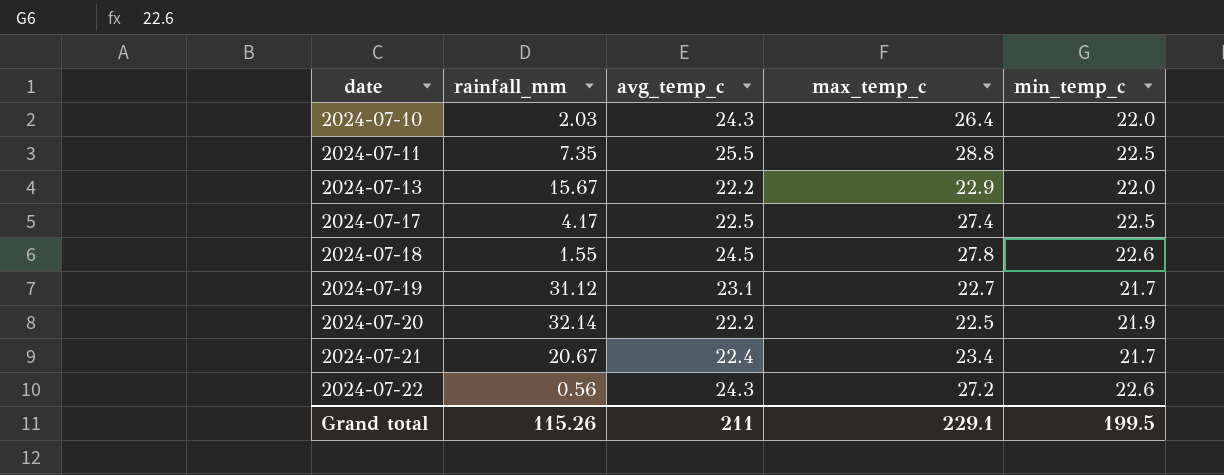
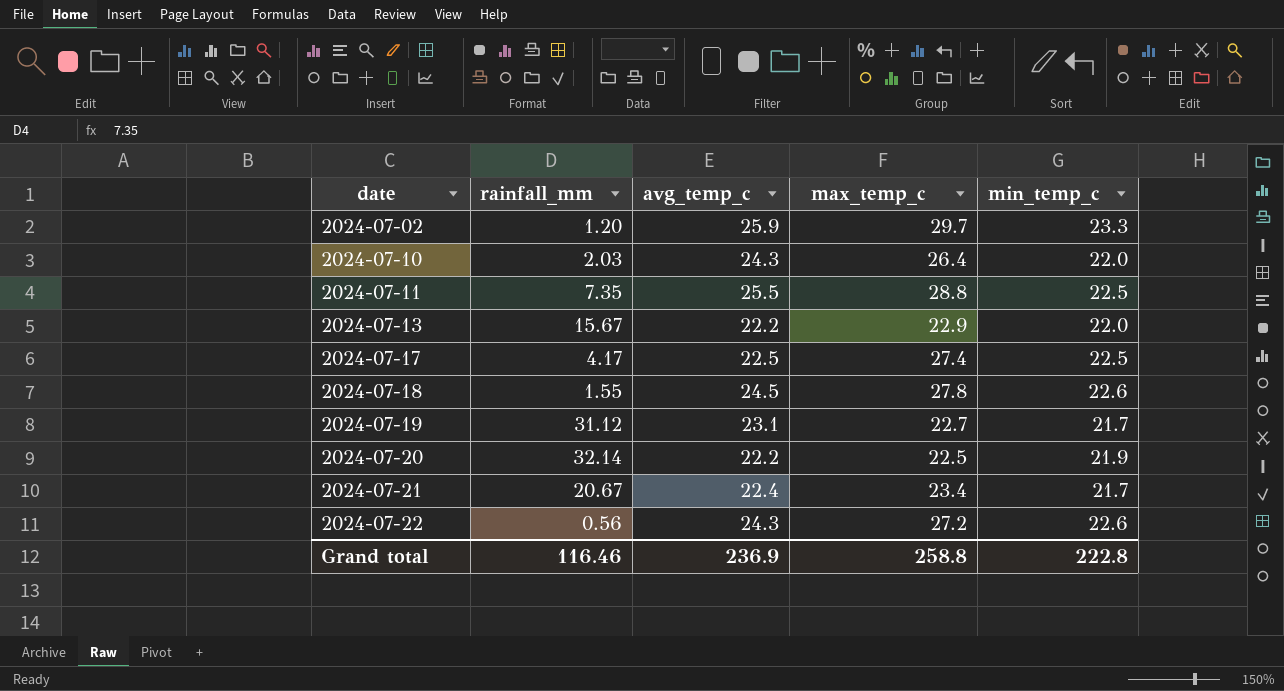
row 2024-07-02: none -> 1.20 | 25.9 | 29.7 | 23.3
Grand total | rainfall_mm: 115.26 -> 116.46
Grand total | avg_temp_c: 211 -> 236.9
Grand total | max_temp_c: 229.1 -> 258.8
Grand total | min_temp_c: 199.5 -> 222.8

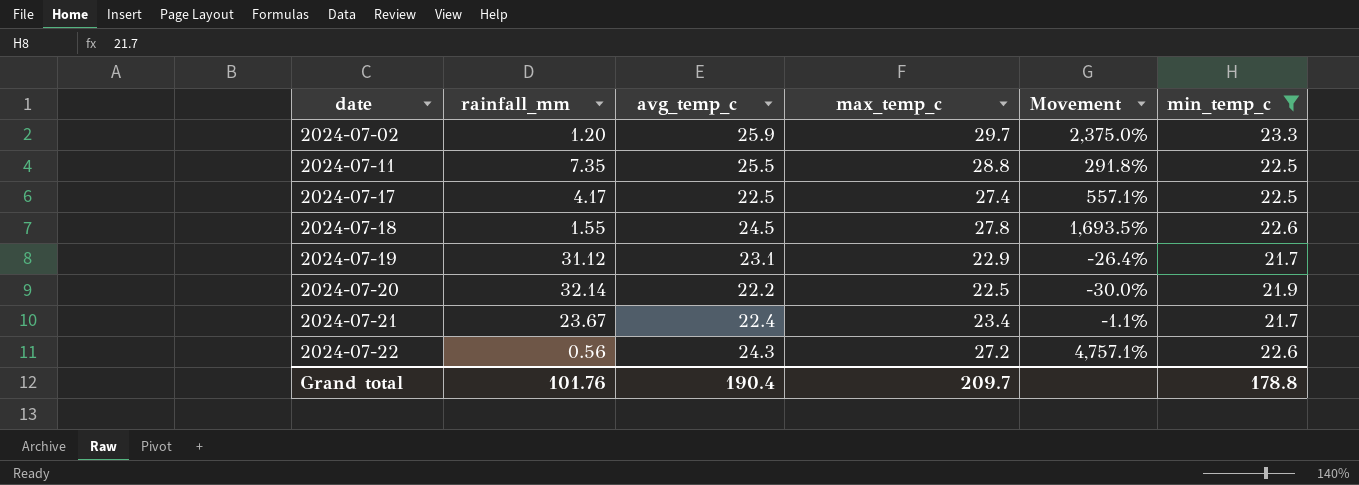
filter: none -> min_temp_c != 22.0
column Movement | formula: none -> ([max_temp_c] - [rainfall_mm]) / [rainfall_mm]
2024-07-19 | max_temp_c: 22.7 -> 22.9
2024-07-21 | rainfall_mm: 20.67 -> 23.67
Grand total | rainfall_mm: 116.46 -> 101.76
Grand total | avg_temp_c: 236.9 -> 190.4
Grand total | max_temp_c: 258.8 -> 209.7
Grand total | min_temp_c: 222.8 -> 178.8

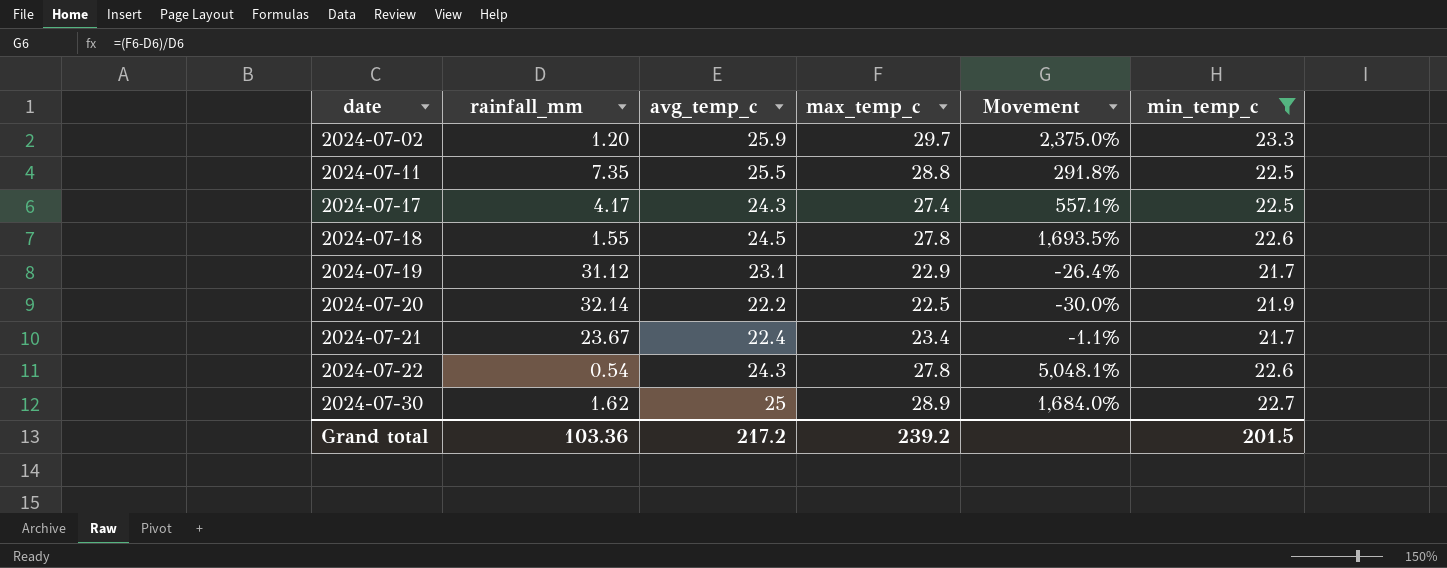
2024-07-17 | avg_temp_c: 22.5 -> 24.3
2024-07-22 | rainfall_mm: 0.56 -> 0.54
2024-07-22 | max_temp_c: 27.2 -> 27.8
2024-07-22 | Movement: 4,757.1% -> 5,048.1%
row 2024-07-30: none -> 1.62 | 25 | 28.9 | 1,684.0% | 22.7
Grand total | rainfall_mm: 101.76 -> 103.36
Grand total | avg_temp_c: 190.4 -> 217.2
Grand total | max_temp_c: 209.7 -> 239.2
Grand total | min_temp_c: 178.8 -> 201.5

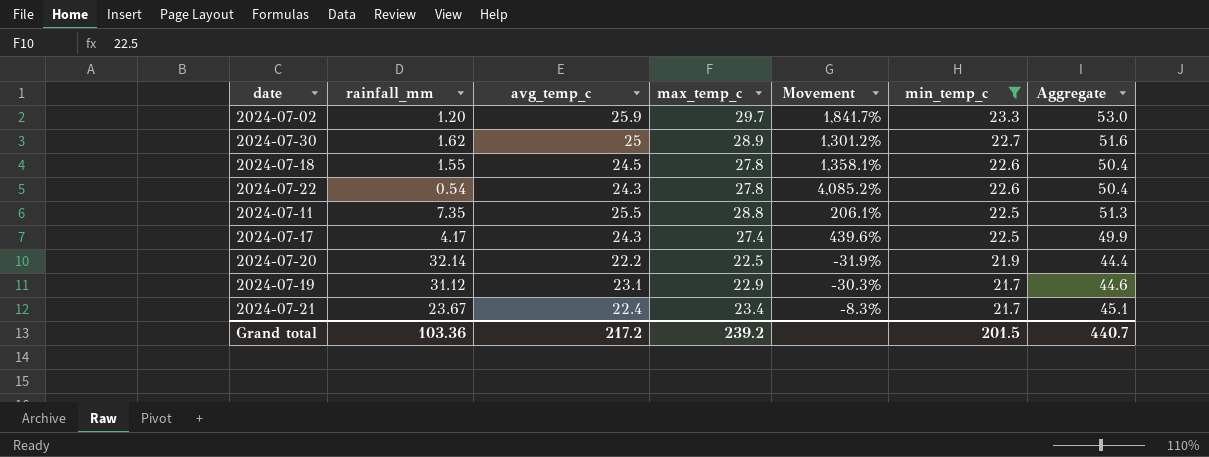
row order: date ascending -> min_temp_c descending
column Movement | formula: ([max_temp_c] - [rainfall_mm]) / [rainfall_mm] -> ([min_temp_c] - [rainfall_mm]) / [rainfall_mm]
column Aggregate | formula: none -> [max_temp_c] + [min_temp_c]

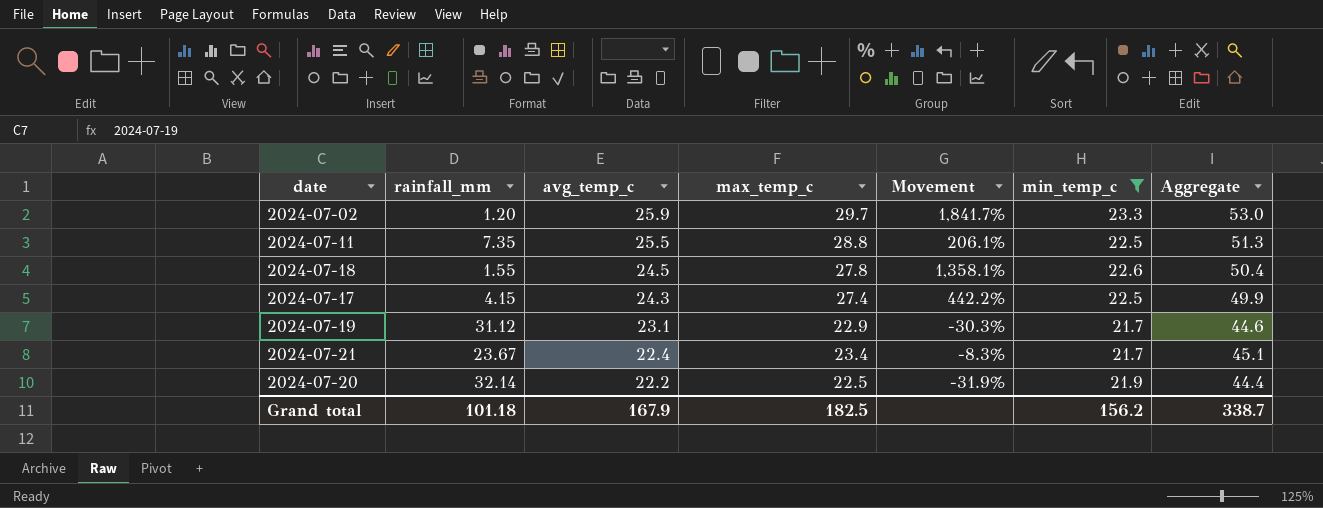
row order: min_temp_c descending -> avg_temp_c descending
row 2024-07-30: 1.62 | 25 | 28.9 | 1,301.2% | 22.7 | 51.6 -> none
row 2024-07-22: 0.54 | 24.3 | 27.8 | 4,085.2% | 22.6 | 50.4 -> none
2024-07-17 | rainfall_mm: 4.17 -> 4.15
2024-07-17 | Movement: 439.6% -> 442.2%
Grand total | rainfall_mm: 103.36 -> 101.18
Grand total | avg_temp_c: 217.2 -> 167.9
Grand total | max_temp_c: 239.2 -> 182.5
Grand total | min_temp_c: 201.5 -> 156.2
Grand total | Aggregate: 440.7 -> 338.7

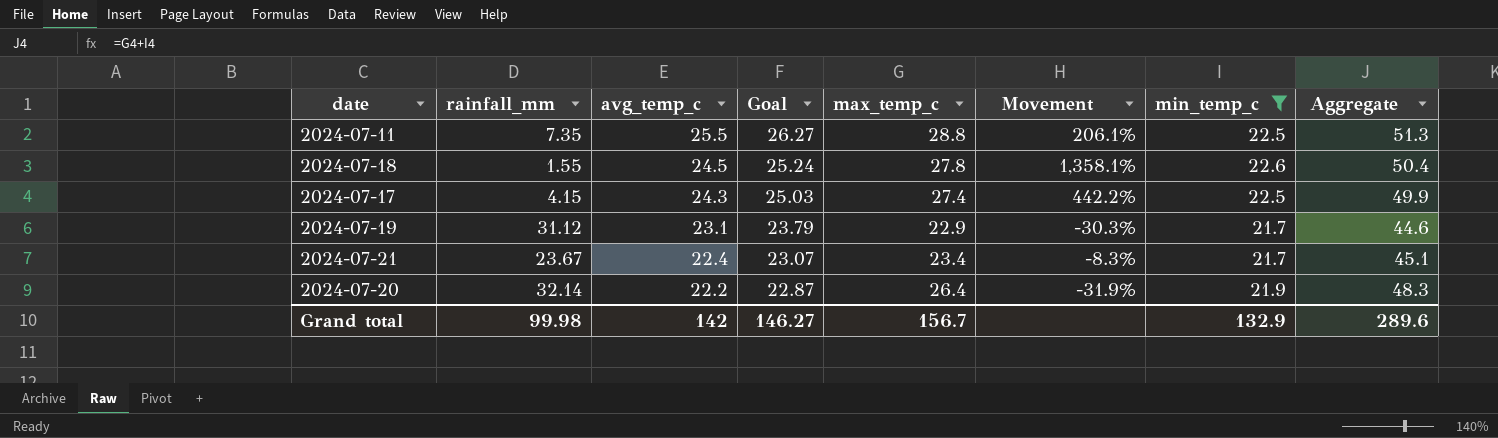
column Goal | formula: none -> [avg_temp_c] * 1.03
row 2024-07-02: 1.20 | 25.9 | 29.7 | 1,841.7% | 23.3 | 53.0 -> none
2024-07-20 | max_temp_c: 22.5 -> 26.4
2024-07-20 | Aggregate: 44.4 -> 48.3
Grand total | rainfall_mm: 101.18 -> 99.98
Grand total | avg_temp_c: 167.9 -> 142
Grand total | max_temp_c: 182.5 -> 156.7
Grand total | min_temp_c: 156.2 -> 132.9
Grand total | Aggregate: 338.7 -> 289.6

